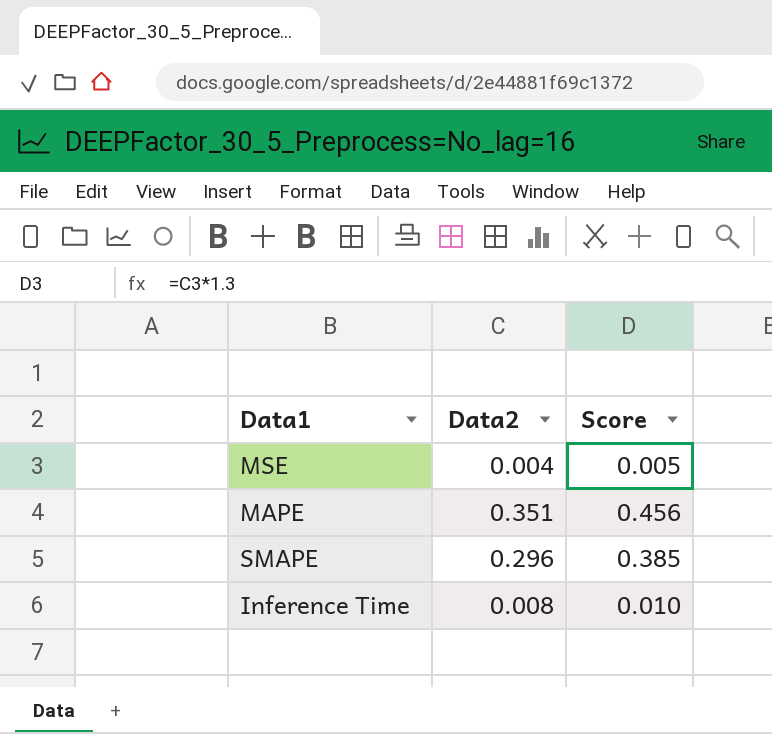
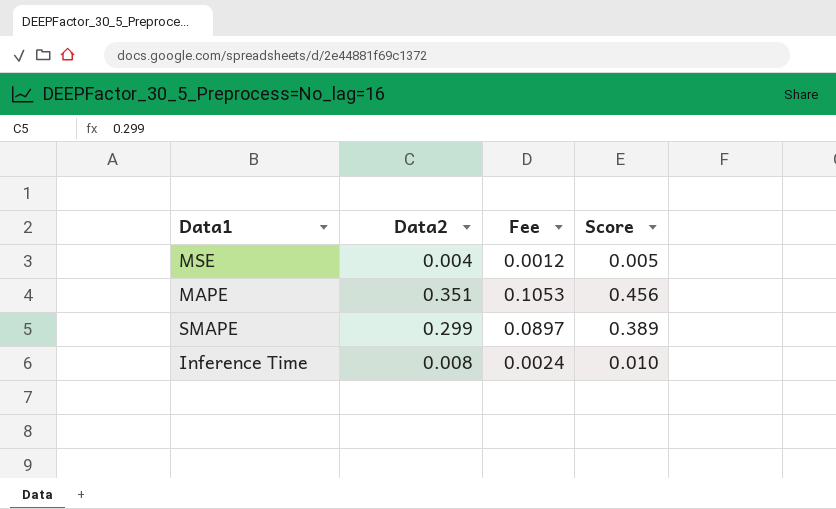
column Fee | formula: none -> [Data2] * 0.3
SMAPE | Data2: 0.296 -> 0.299
SMAPE | Score: 0.385 -> 0.389

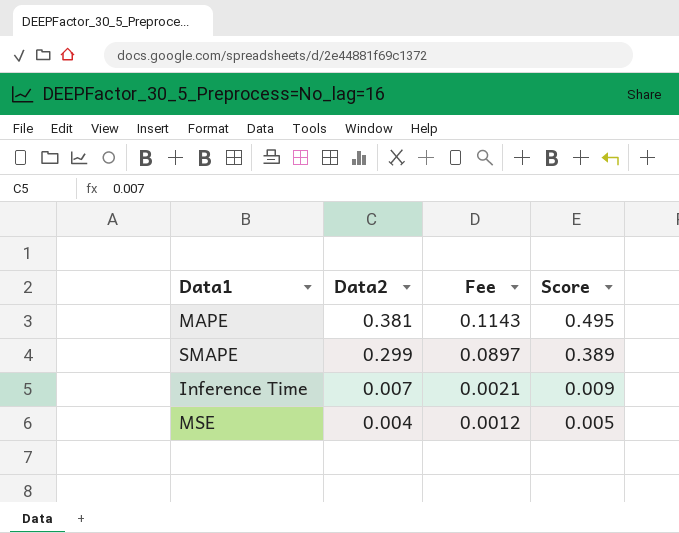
row order: none -> Data2 descending
MAPE | Data2: 0.351 -> 0.381
MAPE | Fee: 0.1053 -> 0.1143
MAPE | Score: 0.456 -> 0.495
Inference Time | Data2: 0.008 -> 0.007
Inference Time | Fee: 0.0024 -> 0.0021
Inference Time | Score: 0.010 -> 0.009

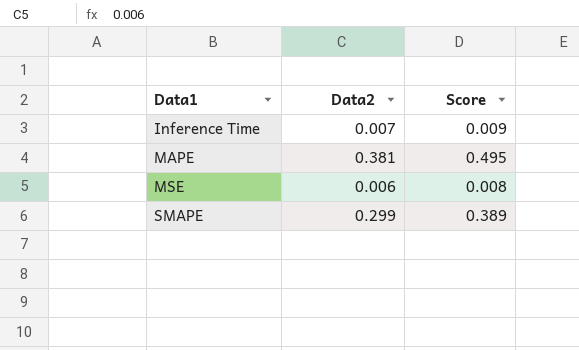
row order: Data2 descending -> Data1 ascending
column Fee | formula: [Data2] * 0.3 -> none
MSE | Data2: 0.004 -> 0.006
MSE | Score: 0.005 -> 0.008

